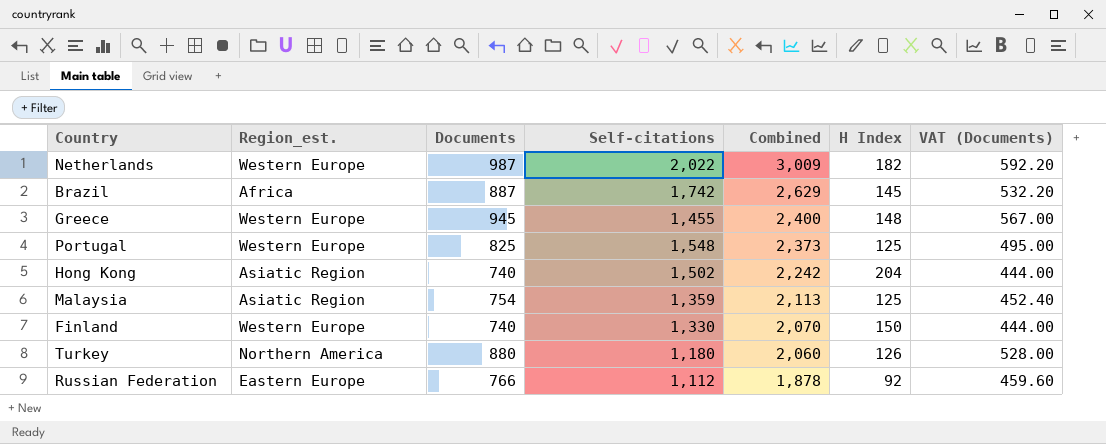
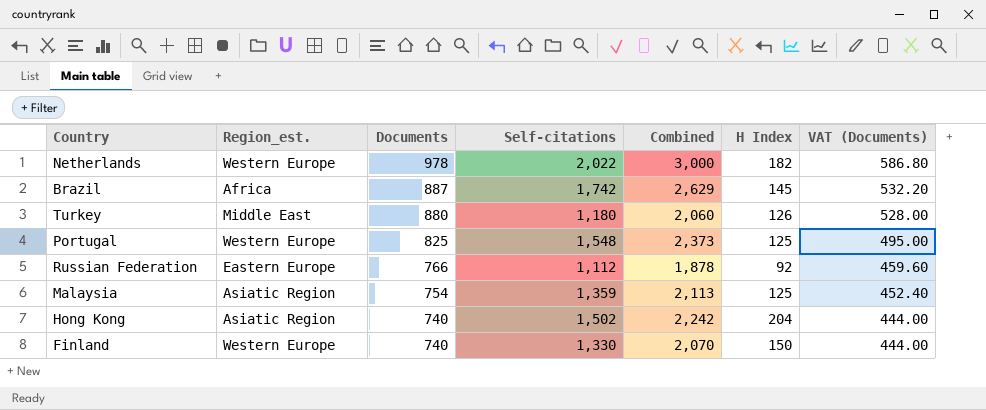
row order: Combined descending -> Documents descending
row Greece: Western Europe | 945 | 1,455 | 2,400 | 148 | 567.00 -> none
Netherlands | Documents: 987 -> 978
Netherlands | Combined: 3,009 -> 3,000
Netherlands | VAT (Documents): 592.20 -> 586.80
Turkey | Region_est.: Northern America -> Middle East

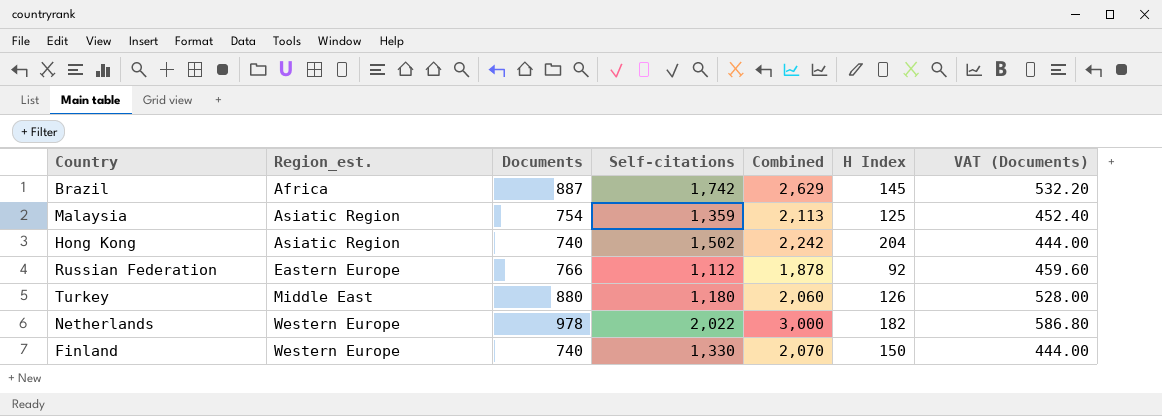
row order: Documents descending -> Region_est. ascending
row Portugal: Western Europe | 825 | 1,548 | 2,373 | 125 | 495.00 -> none

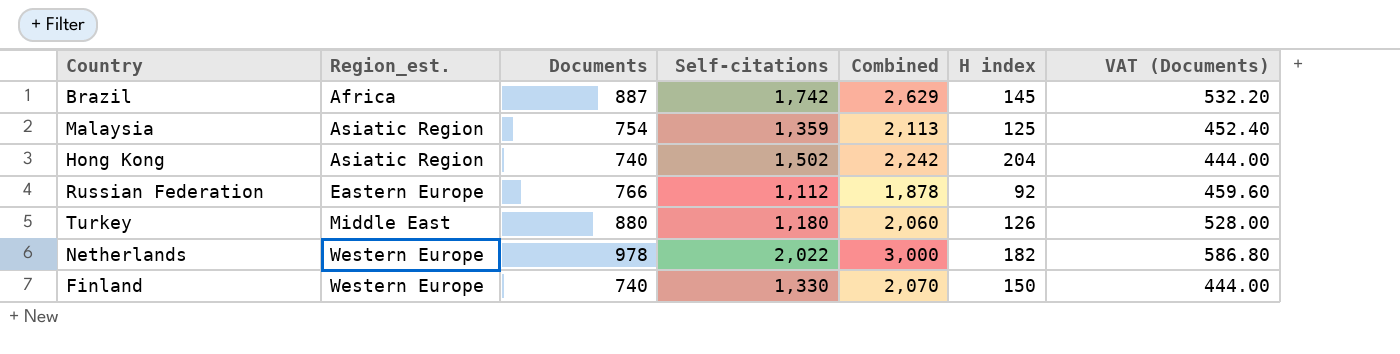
column name: H Index -> H index

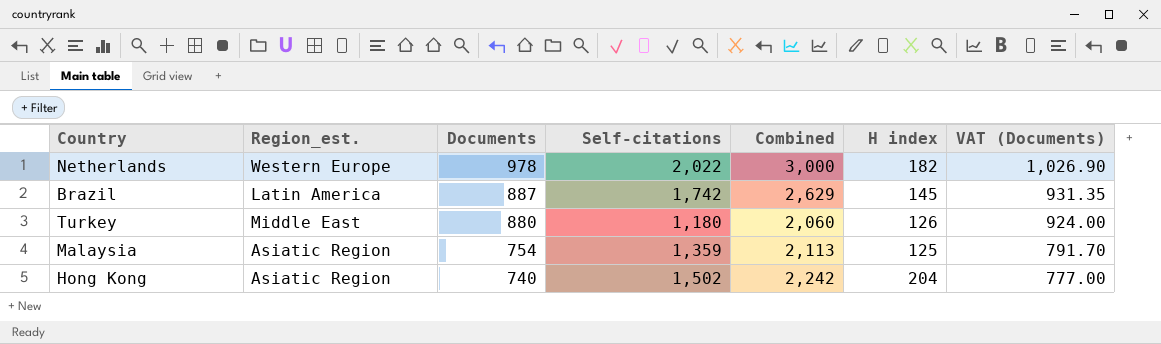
row order: Region_est. ascending -> Documents descending
column VAT (Documents) | formula: [Documents] * 0.6 -> [Documents] * 1.05
row Russian Federation: Eastern Europe | 766 | 1,112 | 1,878 | 92 | 459.60 -> none
row Finland: Western Europe | 740 | 1,330 | 2,070 | 150 | 444.00 -> none
Brazil | Region_est.: Africa -> Latin America

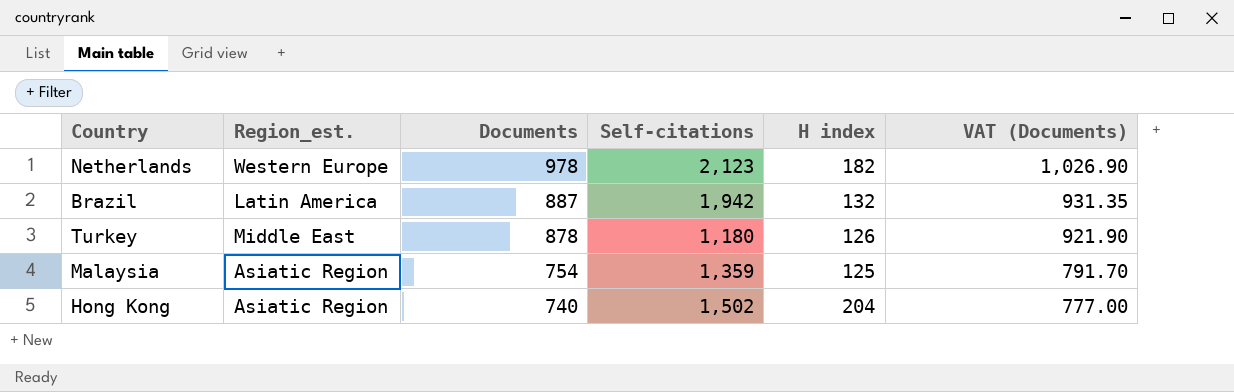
column Combined | formula: [Documents] + [Self-citations] -> none
Netherlands | Self-citations: 2,022 -> 2,123
Brazil | Self-citations: 1,742 -> 1,942
Brazil | H index: 145 -> 132
Turkey | Documents: 880 -> 878
Turkey | VAT (Documents): 924.00 -> 921.90

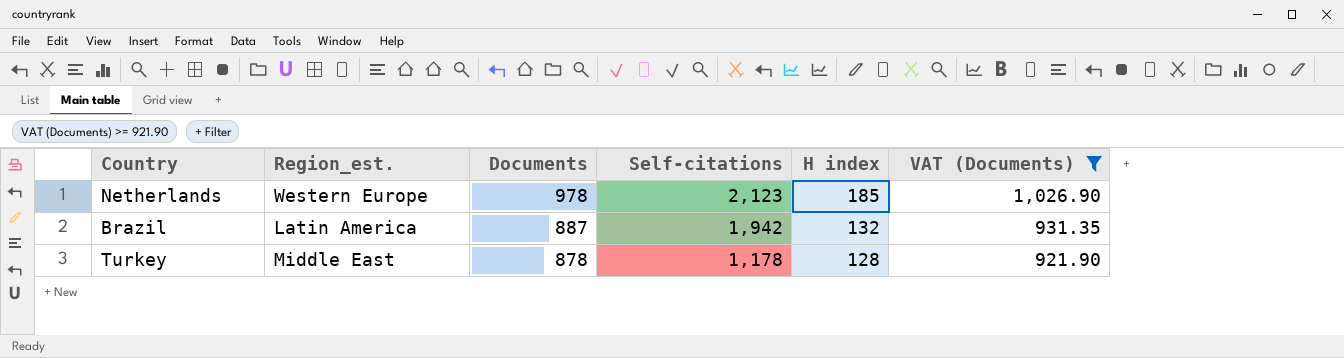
filter: none -> VAT (Documents) >= 921.90
Netherlands | H index: 182 -> 185
Turkey | Self-citations: 1,180 -> 1,178
Turkey | H index: 126 -> 128

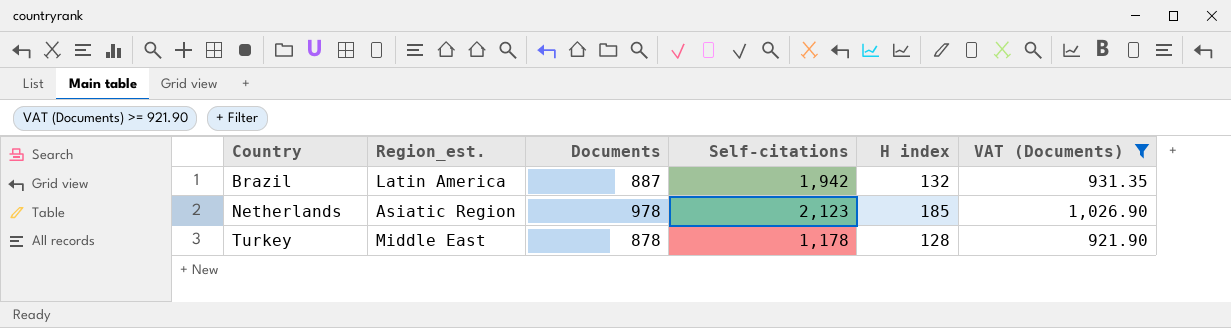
row order: Documents descending -> Country ascending
Netherlands | Region_est.: Western Europe -> Asiatic Region

